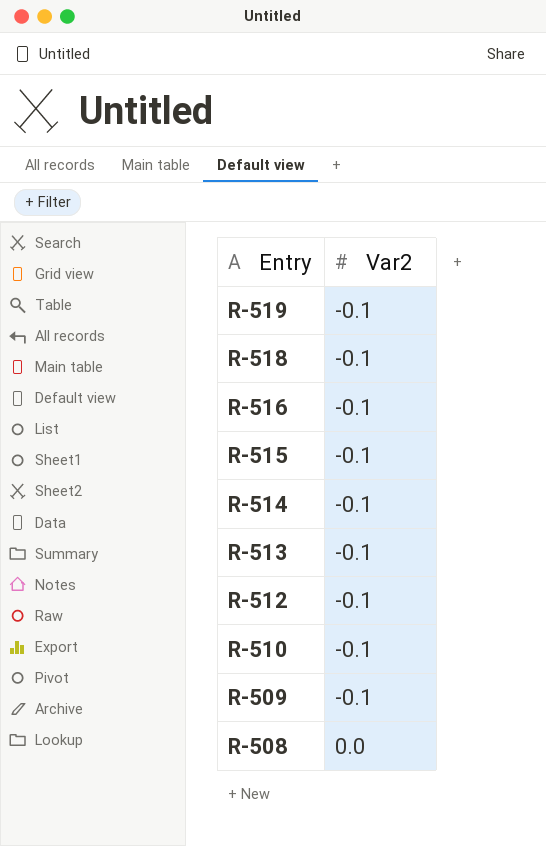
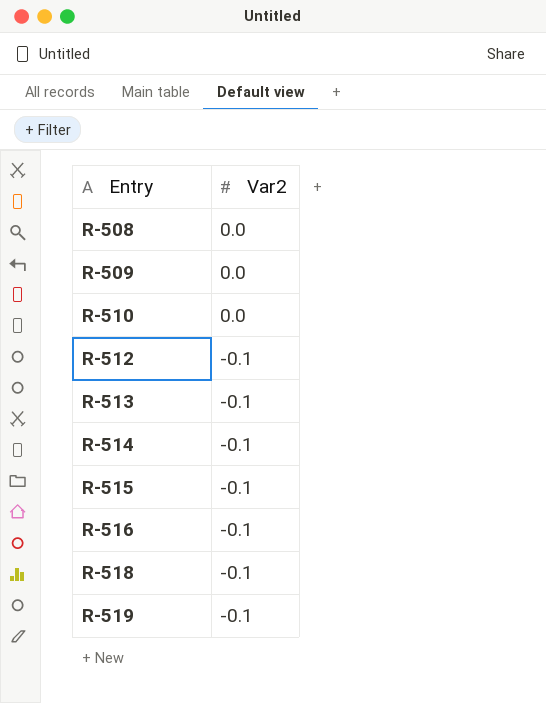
row order: Entry descending -> Entry ascending
R-509 | Var2: -0.1 -> 0.0
R-510 | Var2: -0.1 -> 0.0

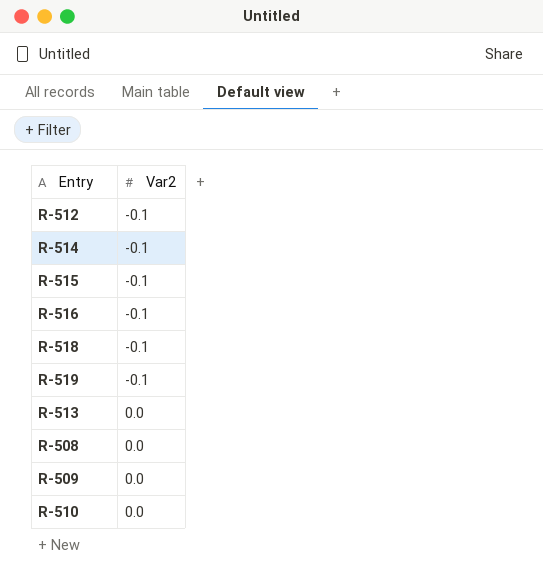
row order: Entry ascending -> Var2 ascending
R-513 | Var2: -0.1 -> 0.0

